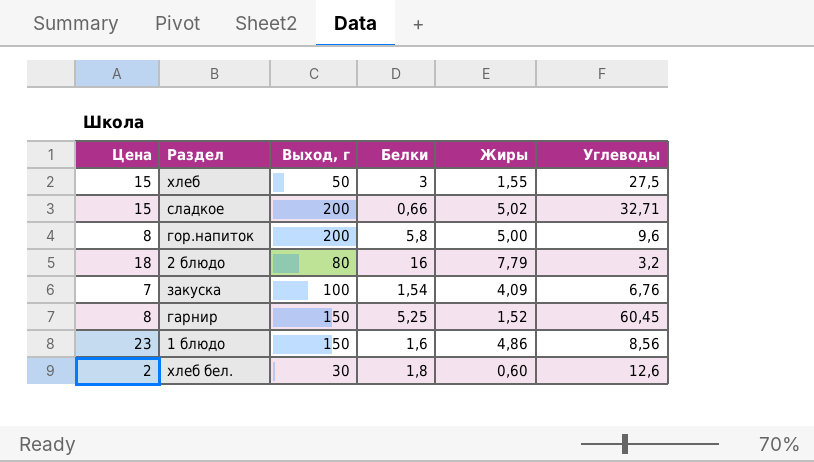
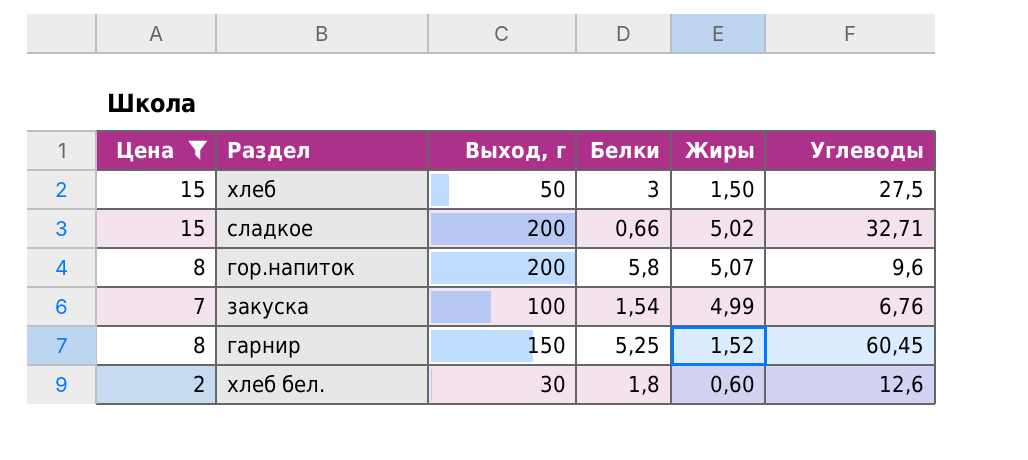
filter: none -> Цена <= 15
хлеб | Жиры: 1,55 -> 1,50
гор.напиток | Жиры: 5,00 -> 5,07
закуска | Жиры: 4,09 -> 4,99

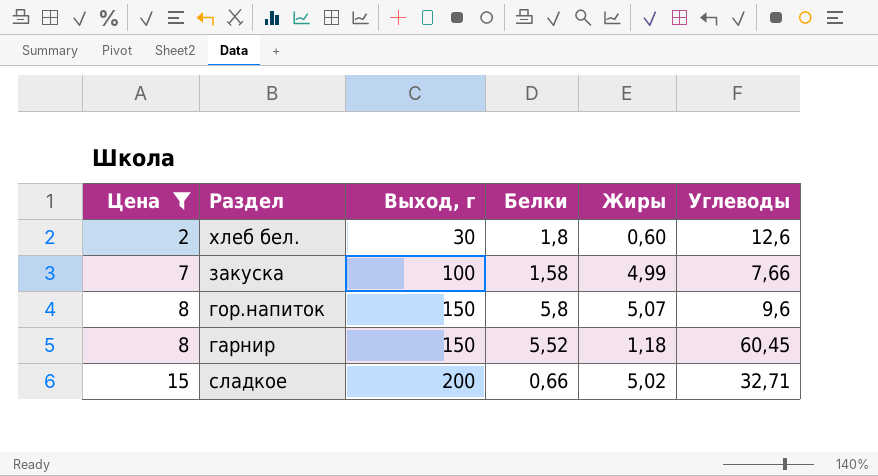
row order: none -> Цена ascending
row хлеб: 15 | 50 | 3 | 1,50 | 27,5 -> none
закуска | Белки: 1,54 -> 1,58
закуска | Углеводы: 6,76 -> 7,66
гор.напиток | Выход, г: 200 -> 150
гарнир | Белки: 5,25 -> 5,52
гарнир | Жиры: 1,52 -> 1,18

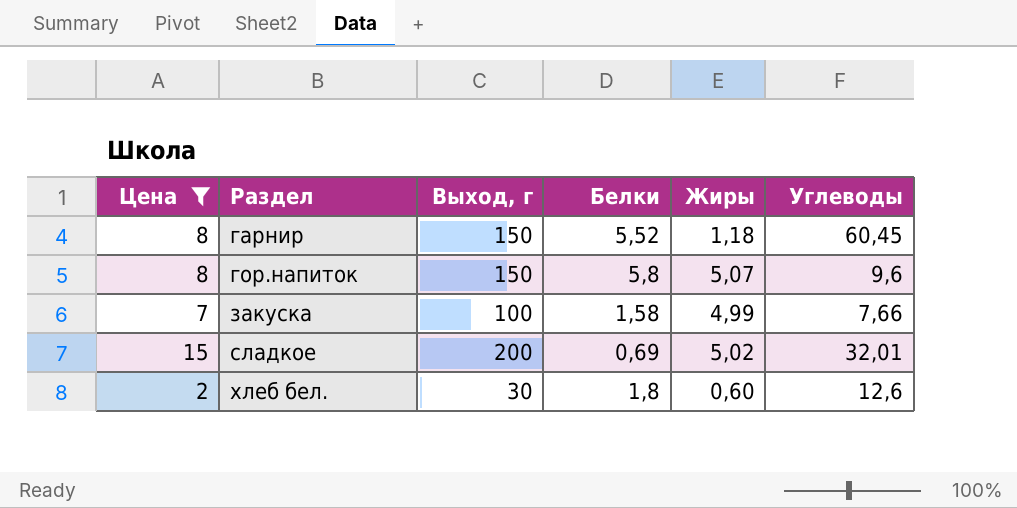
row order: Цена ascending -> Раздел ascending
сладкое | Белки: 0,66 -> 0,69
сладкое | Углеводы: 32,71 -> 32,01

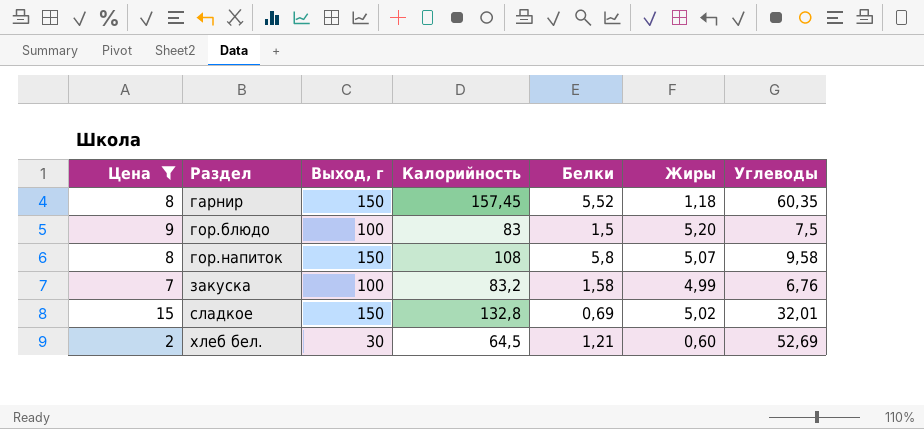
column Калорийность | position: none -> 4
гарнир | Углеводы: 60,45 -> 60,35
row гор.блюдо: none -> 9 | 100 | 83 | 1,5 | 5,20 | 7,5
гор.напиток | Углеводы: 9,6 -> 9,58
закуска | Углеводы: 7,66 -> 6,76
сладкое | Выход, г: 200 -> 150
хлеб бел. | Белки: 1,8 -> 1,21
хлеб бел. | Углеводы: 12,6 -> 52,69

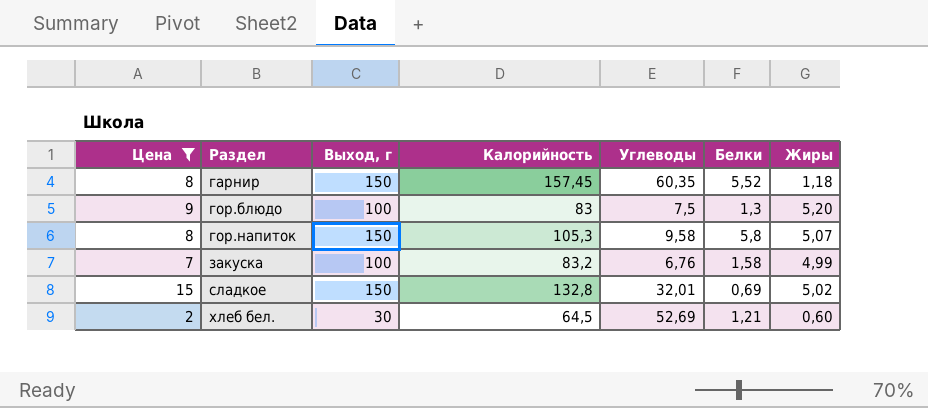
column Углеводы | position: 7 -> 5
гор.блюдо | Белки: 1,5 -> 1,3
гор.напиток | Калорийность: 108 -> 105,3

